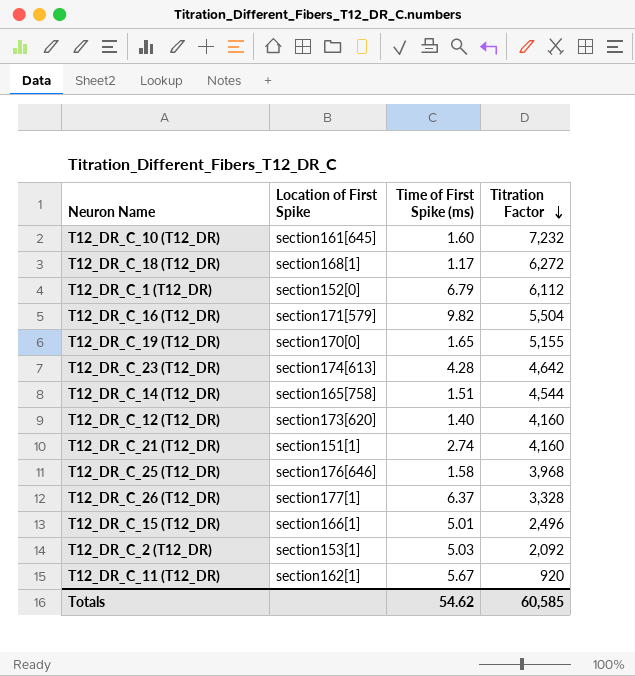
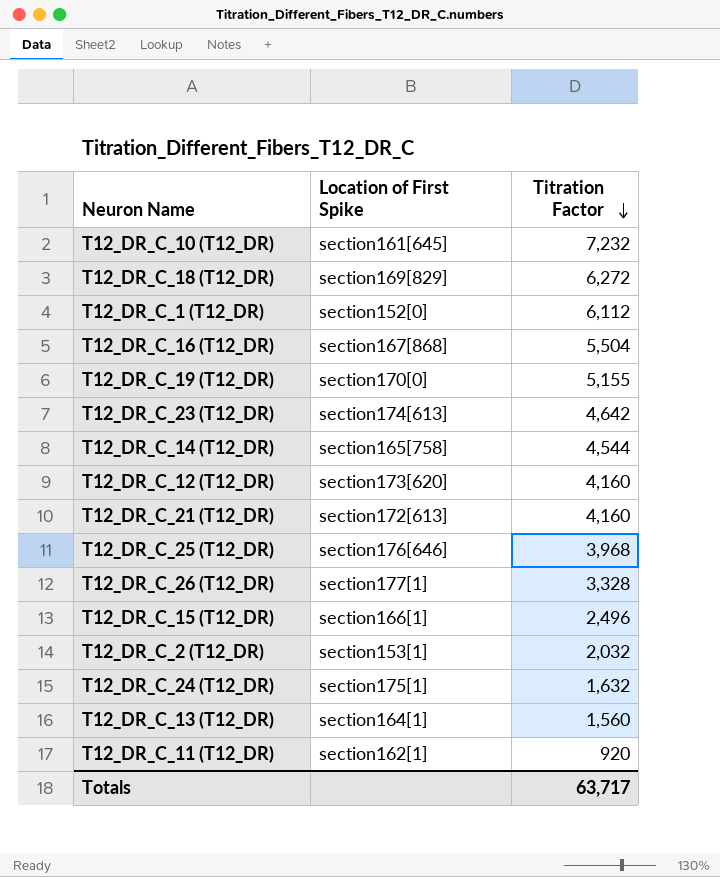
column Time of First Spike (ms) | position: 3 -> none
T12_DR_C_18 (T12_DR) | Location of First Spike: section168[1] -> section169[829]
T12_DR_C_16 (T12_DR) | Location of First Spike: section171[579] -> section167[868]
T12_DR_C_21 (T12_DR) | Location of First Spike: section151[1] -> section172[613]
T12_DR_C_2 (T12_DR) | Titration Factor: 2,092 -> 2,032
row T12_DR_C_24 (T12_DR): none -> section175[1] | 1,632
row T12_DR_C_13 (T12_DR): none -> section164[1] | 1,560
Totals | Titration Factor: 60,585 -> 63,717

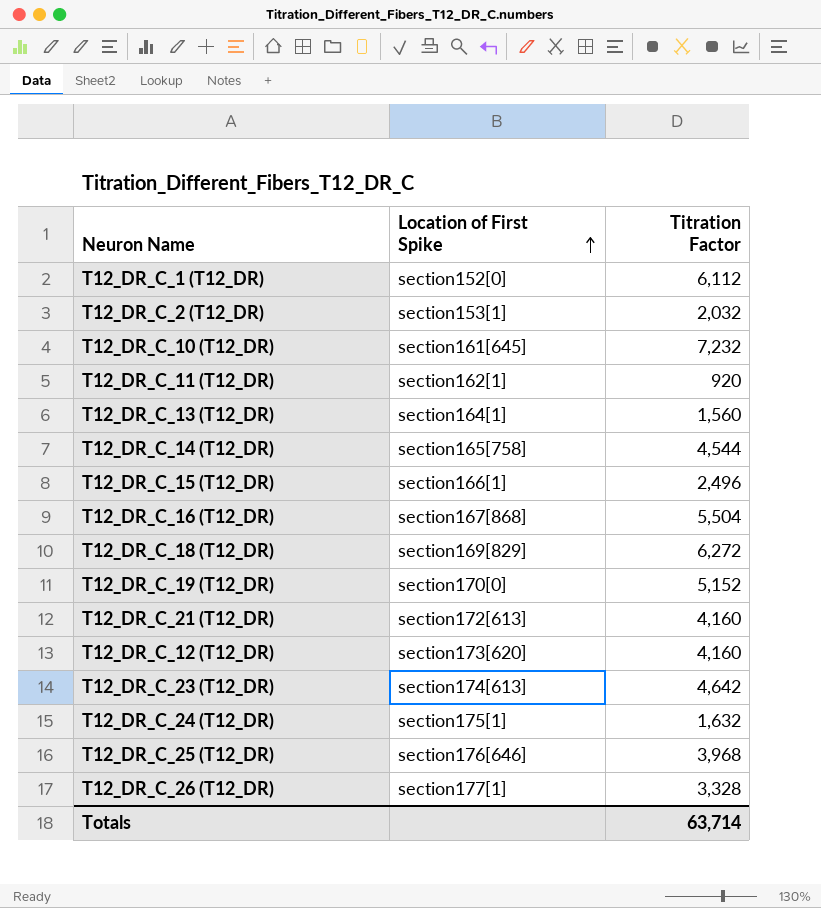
row order: Titration Factor descending -> Location of First Spike ascending
T12_DR_C_19 (T12_DR) | Titration Factor: 5,155 -> 5,152
Totals | Titration Factor: 63,717 -> 63,714

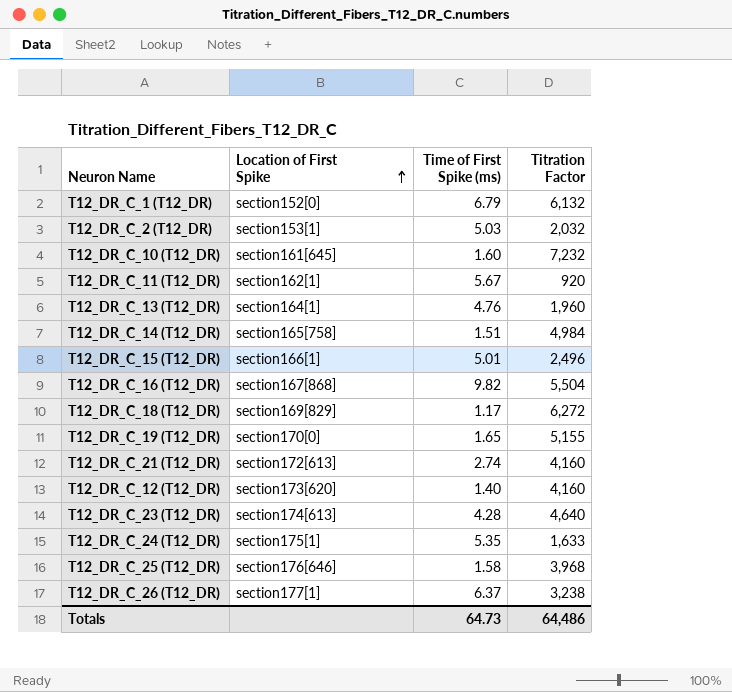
column Time of First Spike (ms) | position: none -> 3
T12_DR_C_1 (T12_DR) | Titration Factor: 6,112 -> 6,132
T12_DR_C_13 (T12_DR) | Titration Factor: 1,560 -> 1,960
T12_DR_C_14 (T12_DR) | Titration Factor: 4,544 -> 4,984
T12_DR_C_19 (T12_DR) | Titration Factor: 5,152 -> 5,155
T12_DR_C_23 (T12_DR) | Titration Factor: 4,642 -> 4,640
T12_DR_C_24 (T12_DR) | Titration Factor: 1,632 -> 1,633
T12_DR_C_26 (T12_DR) | Titration Factor: 3,328 -> 3,238
Totals | Titration Factor: 63,714 -> 64,486

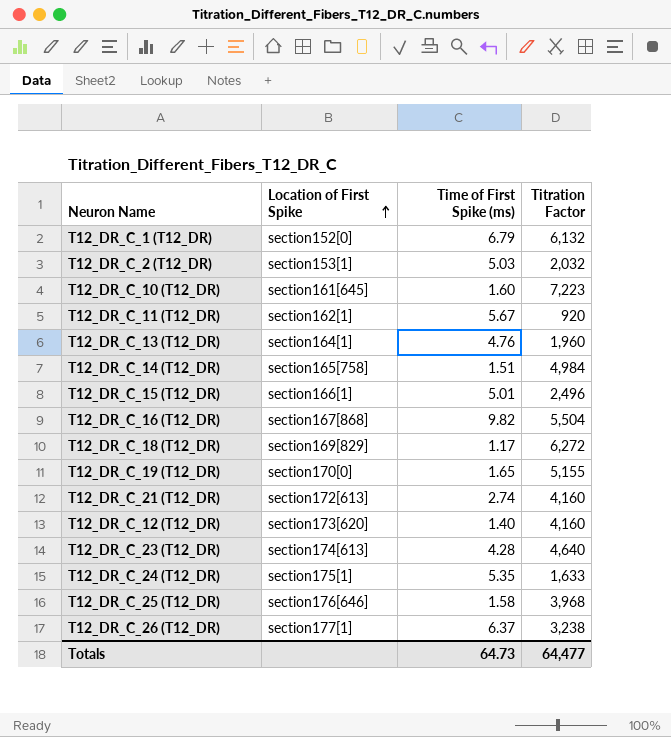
T12_DR_C_10 (T12_DR) | Titration Factor: 7,232 -> 7,223
Totals | Titration Factor: 64,486 -> 64,477

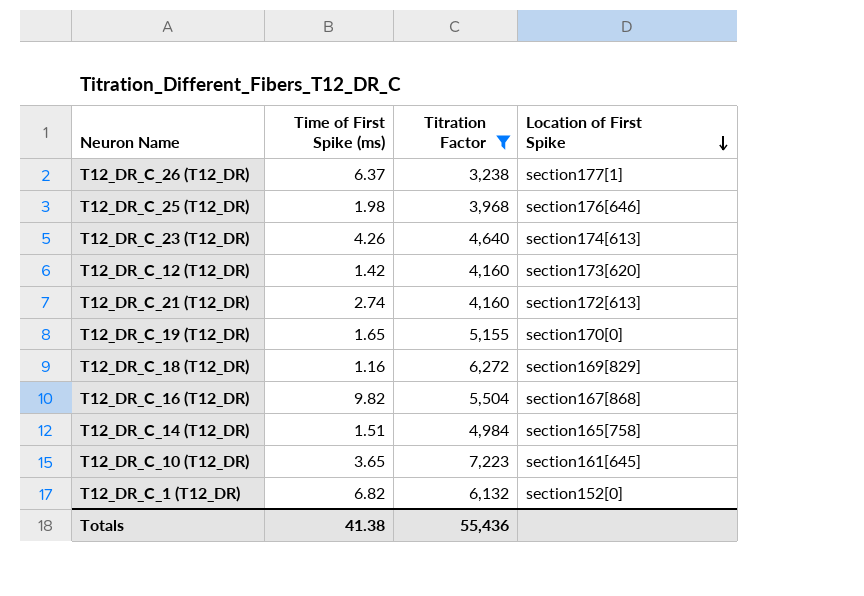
filter: none -> Titration Factor >= 3,238
row order: Location of First Spike ascending -> Location of First Spike descending
column Location of First Spike | position: 2 -> 4
T12_DR_C_25 (T12_DR) | Time of First Spike (ms): 1.58 -> 1.98
T12_DR_C_23 (T12_DR) | Time of First Spike (ms): 4.28 -> 4.26
T12_DR_C_12 (T12_DR) | Time of First Spike (ms): 1.40 -> 1.42
T12_DR_C_18 (T12_DR) | Time of First Spike (ms): 1.17 -> 1.16
T12_DR_C_10 (T12_DR) | Time of First Spike (ms): 1.60 -> 3.65
T12_DR_C_1 (T12_DR) | Time of First Spike (ms): 6.79 -> 6.82
Totals | Time of First Spike (ms): 64.73 -> 41.38
Totals | Titration Factor: 64,477 -> 55,436

